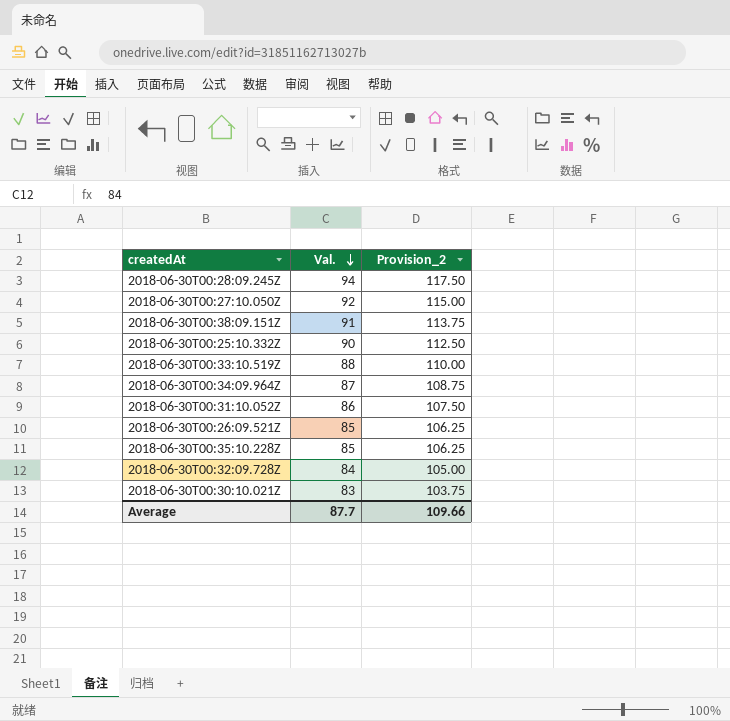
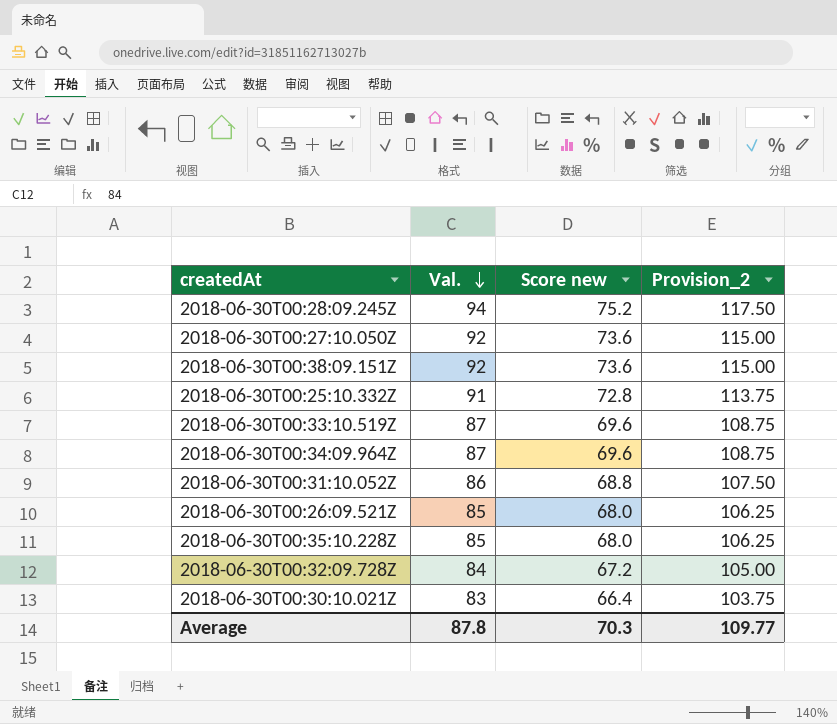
column Score new | formula: none -> [Val.] * 0.8
2018-06-30T00:38:09.151Z | Val.: 91 -> 92
2018-06-30T00:38:09.151Z | Provision_2: 113.75 -> 115.00
2018-06-30T00:25:10.332Z | Val.: 90 -> 91
2018-06-30T00:25:10.332Z | Provision_2: 112.50 -> 113.75
2018-06-30T00:33:10.519Z | Val.: 88 -> 87
2018-06-30T00:33:10.519Z | Provision_2: 110.00 -> 108.75
Average | Val.: 87.7 -> 87.8
Average | Provision_2: 109.66 -> 109.77

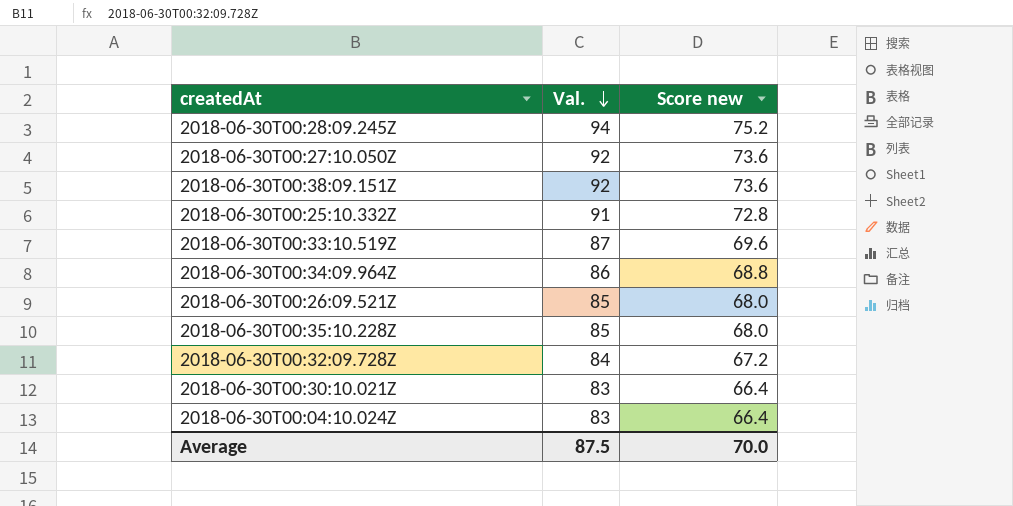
column Provision_2 | formula: [Val.] * 1.25 -> none
row 2018-06-30T00:31:10.052Z: 86 | 68.8 | 107.50 -> none
2018-06-30T00:34:09.964Z | Val.: 87 -> 86
2018-06-30T00:34:09.964Z | Score new: 69.6 -> 68.8
row 2018-06-30T00:04:10.024Z: none -> 83 | 66.4
Average | Val.: 87.8 -> 87.5
Average | Score new: 70.3 -> 70.0

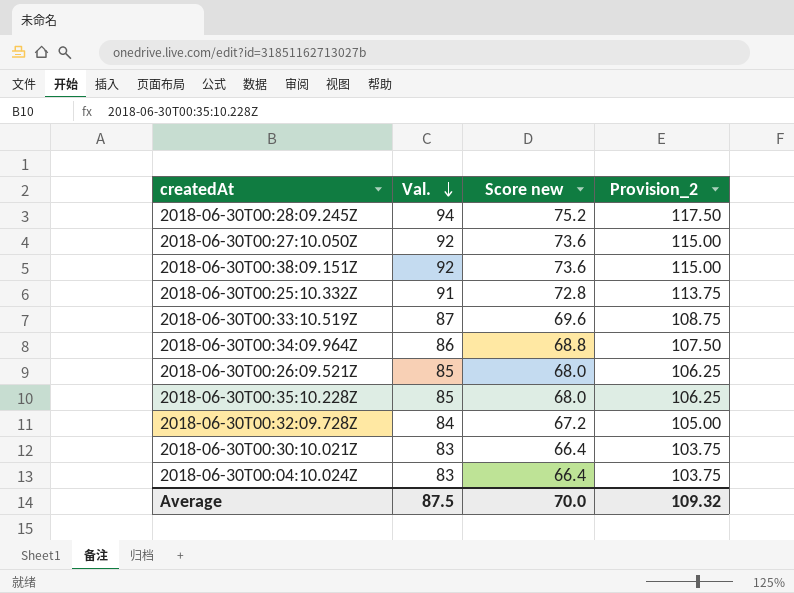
column Provision_2 | formula: none -> [Val.] * 1.25

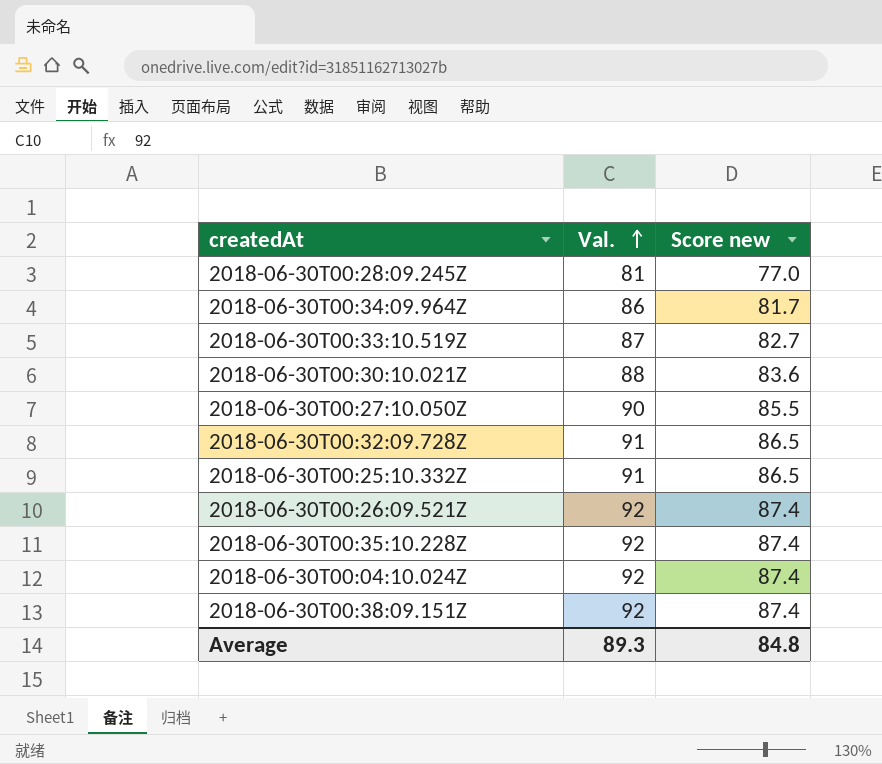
row order: Val. descending -> Val. ascending
column Provision_2 | formula: [Val.] * 1.25 -> none
column Score new | formula: [Val.] * 0.8 -> [Val.] * 0.95
2018-06-30T00:28:09.245Z | Val.: 94 -> 81
2018-06-30T00:30:10.021Z | Val.: 83 -> 88
2018-06-30T00:27:10.050Z | Val.: 92 -> 90
2018-06-30T00:32:09.728Z | Val.: 84 -> 91
2018-06-30T00:26:09.521Z | Val.: 85 -> 92
2018-06-30T00:35:10.228Z | Val.: 85 -> 92
2018-06-30T00:04:10.024Z | Val.: 83 -> 92
Average | Val.: 87.5 -> 89.3
Average | Score new: 70.0 -> 84.8

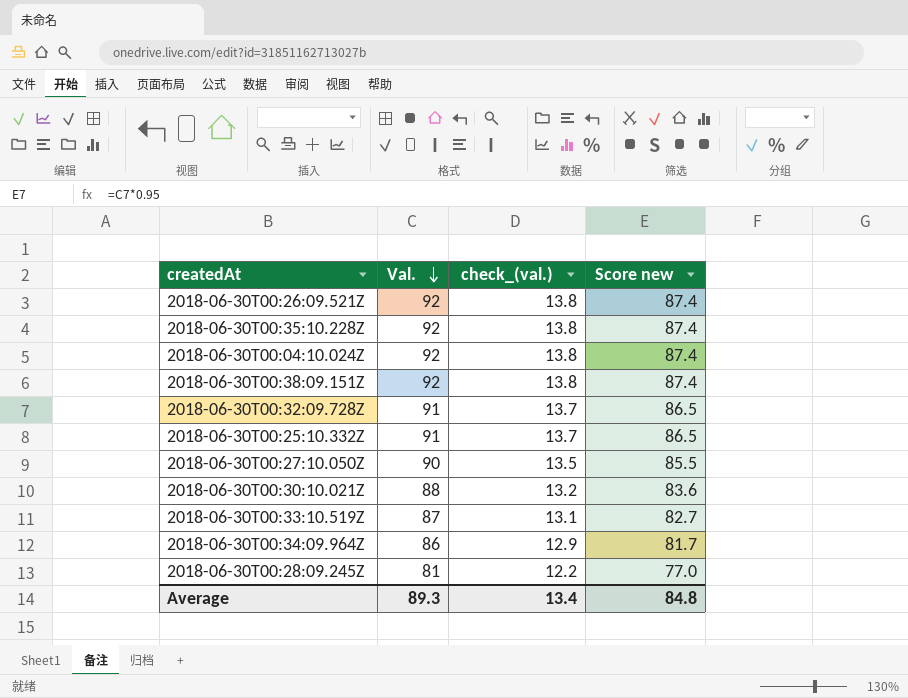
row order: Val. ascending -> Val. descending
column check_(val.) | formula: none -> [Val.] * 0.15

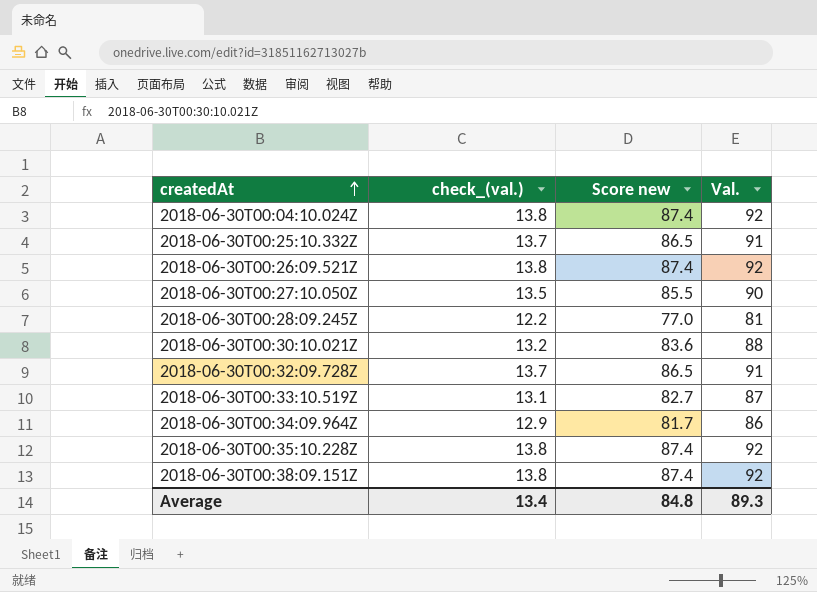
row order: Val. descending -> createdAt ascending
column Val. | position: 2 -> 4

